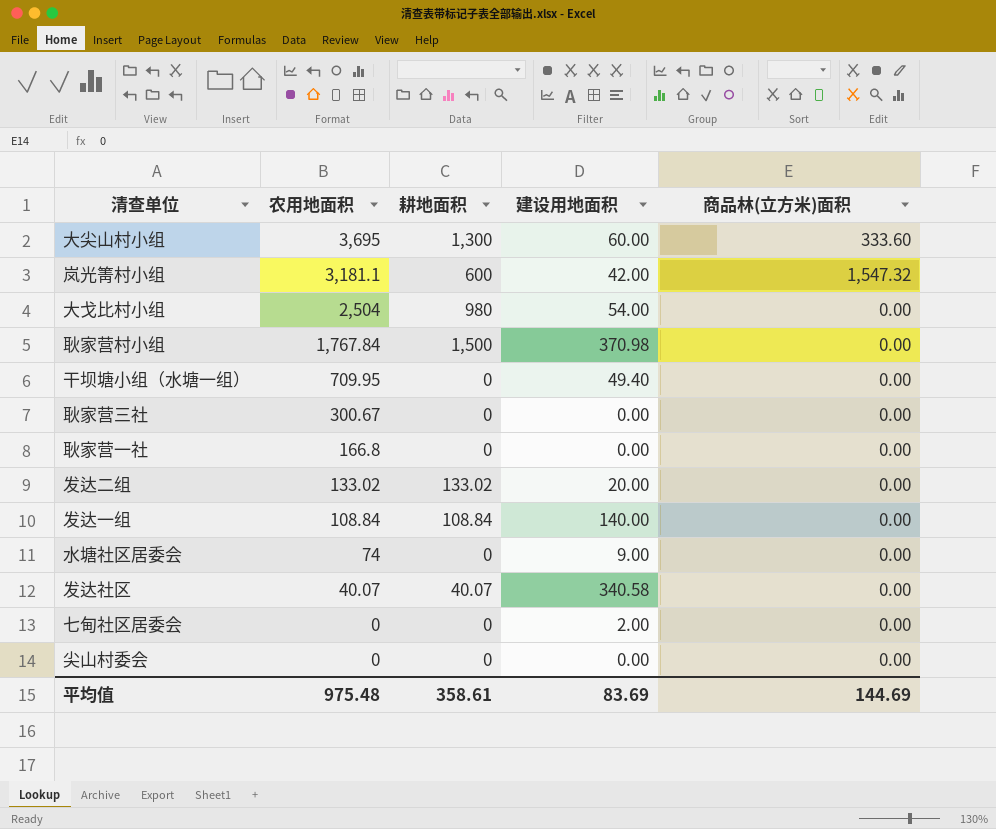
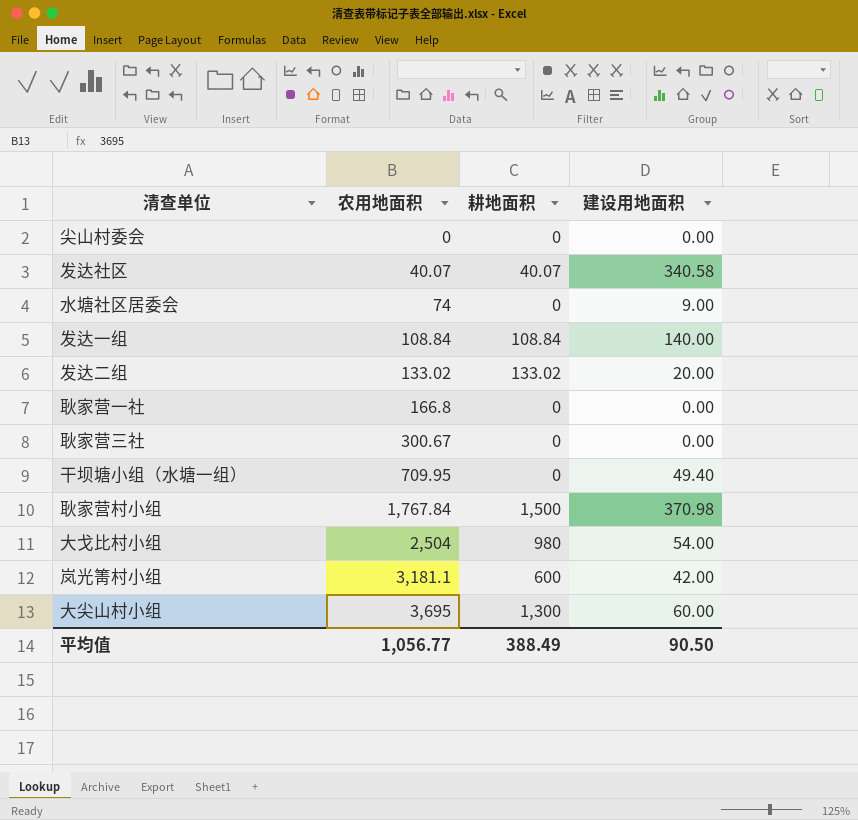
row order: 农用地面积 descending -> 农用地面积 ascending
column 商品林(立方米)面积 | position: 5 -> none
row 七甸社区居委会: 0 | 0 | 2.00 | 0.00 -> none
平均值 | 农用地面积: 975.48 -> 1,056.77
平均值 | 耕地面积: 358.61 -> 388.49
平均值 | 建设用地面积: 83.69 -> 90.50

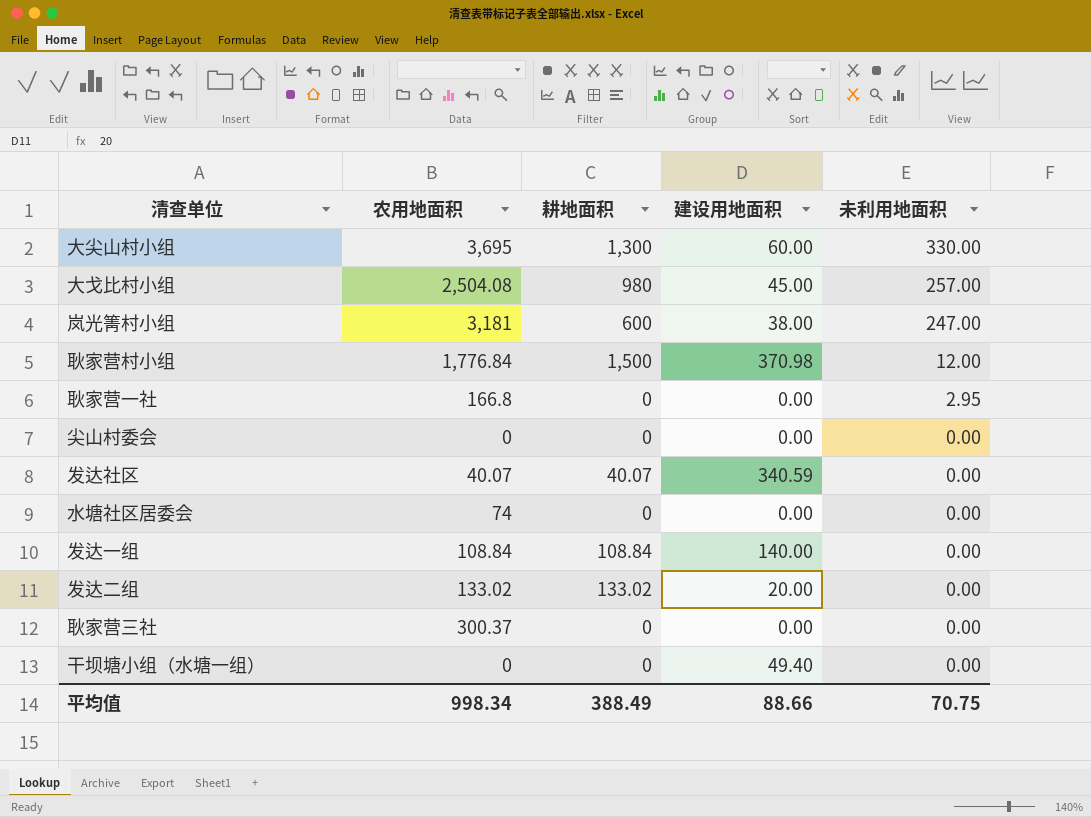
row order: 农用地面积 ascending -> 未利用地面积 descending
column 未利用地面积 | position: none -> 5
大戈比村小组 | 农用地面积: 2,504 -> 2,504.08
大戈比村小组 | 建设用地面积: 54.00 -> 45.00
岚光箐村小组 | 农用地面积: 3,181.1 -> 3,181
岚光箐村小组 | 建设用地面积: 42.00 -> 38.00
耿家营村小组 | 农用地面积: 1,767.84 -> 1,776.84
发达社区 | 建设用地面积: 340.58 -> 340.59
水塘社区居委会 | 建设用地面积: 9.00 -> 0.00
耿家营三社 | 农用地面积: 300.67 -> 300.37
干坝塘小组（水塘一组） | 农用地面积: 709.95 -> 0
平均值 | 农用地面积: 1,056.77 -> 998.34
平均值 | 建设用地面积: 90.50 -> 88.66

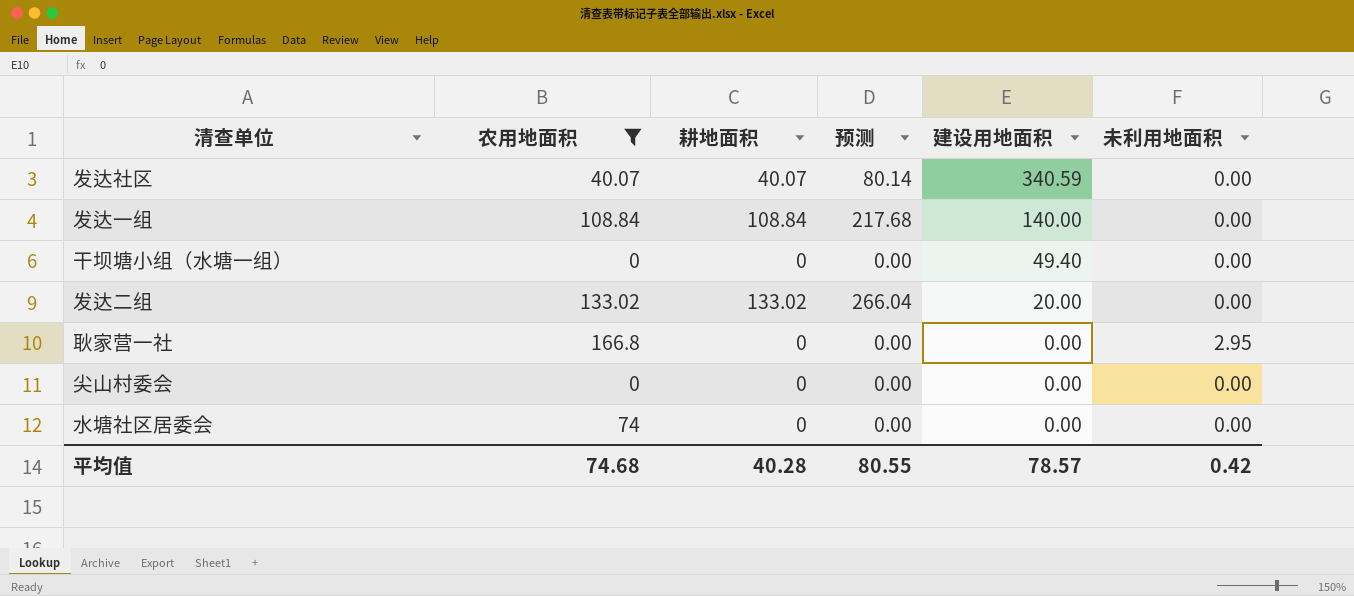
filter: none -> 农用地面积 <= 166.8
row order: 未利用地面积 descending -> 建设用地面积 descending
column 预测 | formula: none -> [耕地面积] * 2
平均值 | 农用地面积: 998.34 -> 74.68
平均值 | 耕地面积: 388.49 -> 40.28
平均值 | 建设用地面积: 88.66 -> 78.57
平均值 | 未利用地面积: 70.75 -> 0.42

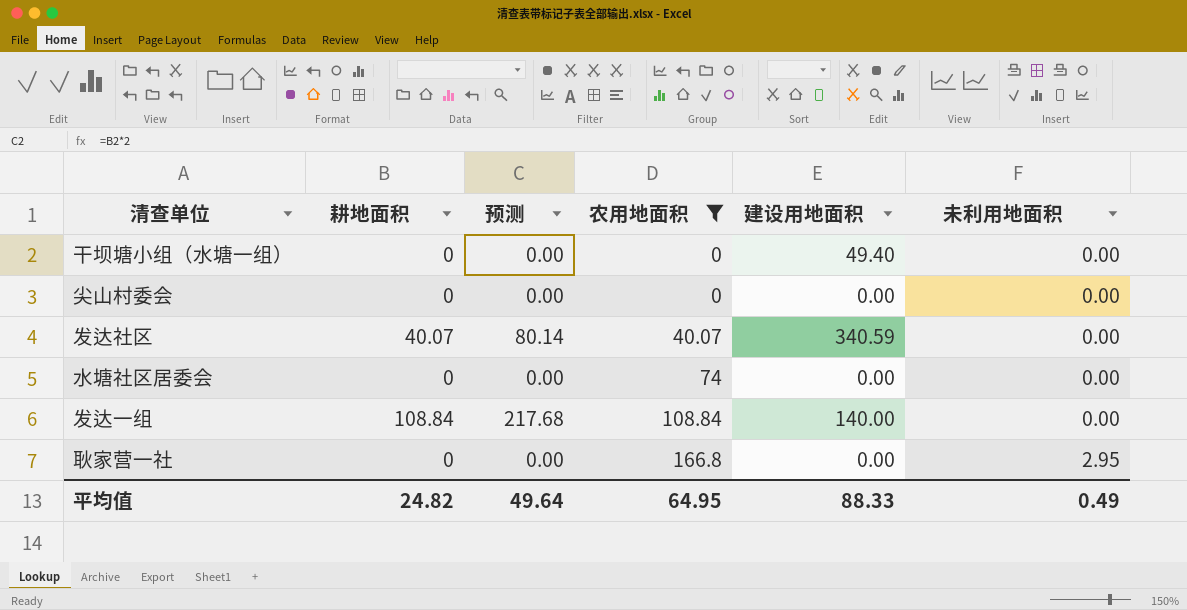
row order: 建设用地面积 descending -> 农用地面积 ascending
column 农用地面积 | position: 2 -> 4
row 发达二组: 133.02 | 133.02 | 266.04 | 20.00 | 0.00 -> none
平均值 | 耕地面积: 40.28 -> 24.82
平均值 | 预测: 80.55 -> 49.64
平均值 | 农用地面积: 74.68 -> 64.95
平均值 | 建设用地面积: 78.57 -> 88.33
平均值 | 未利用地面积: 0.42 -> 0.49

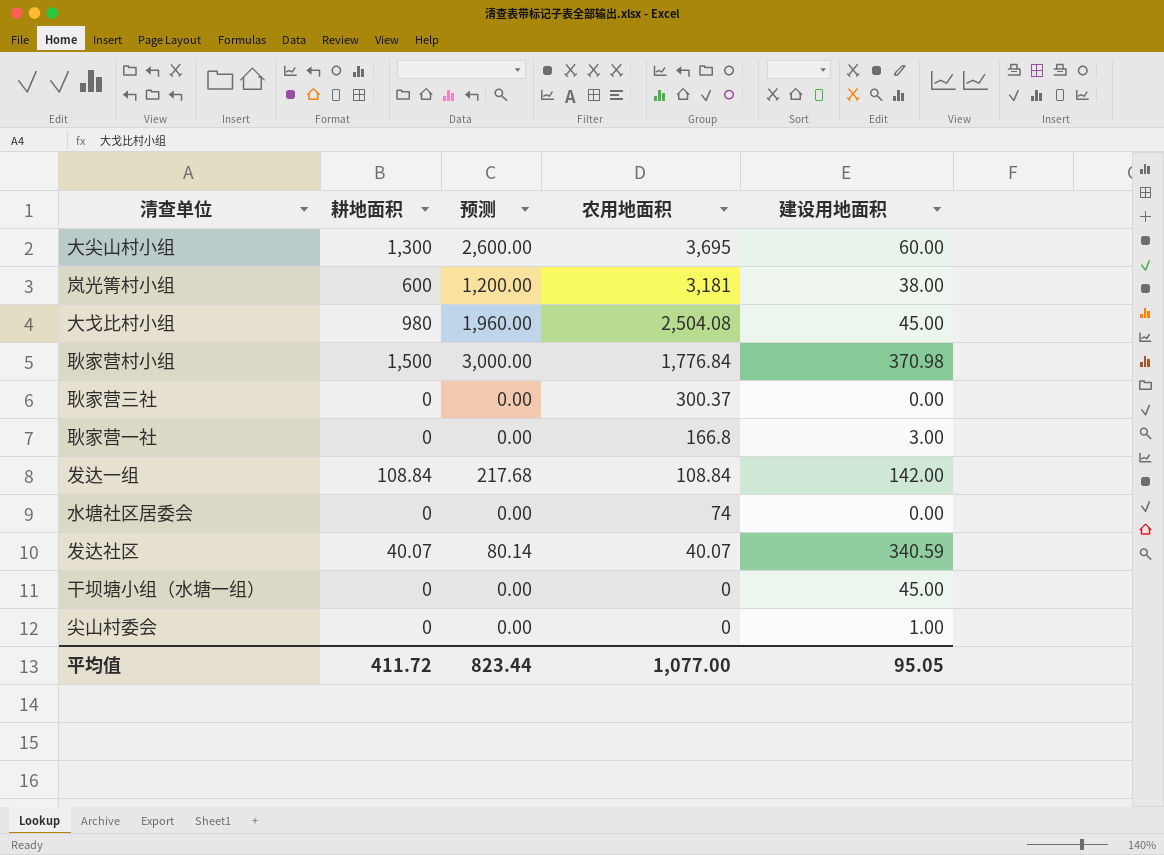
filter: 农用地面积 <= 166.8 -> none
row order: 农用地面积 ascending -> 农用地面积 descending
column 未利用地面积 | position: 6 -> none
耿家营一社 | 建设用地面积: 0.00 -> 3.00
发达一组 | 建设用地面积: 140.00 -> 142.00
干坝塘小组（水塘一组） | 建设用地面积: 49.40 -> 45.00
尖山村委会 | 建设用地面积: 0.00 -> 1.00
平均值 | 耕地面积: 24.82 -> 411.72
平均值 | 预测: 49.64 -> 823.44
平均值 | 农用地面积: 64.95 -> 1,077.00
平均值 | 建设用地面积: 88.33 -> 95.05

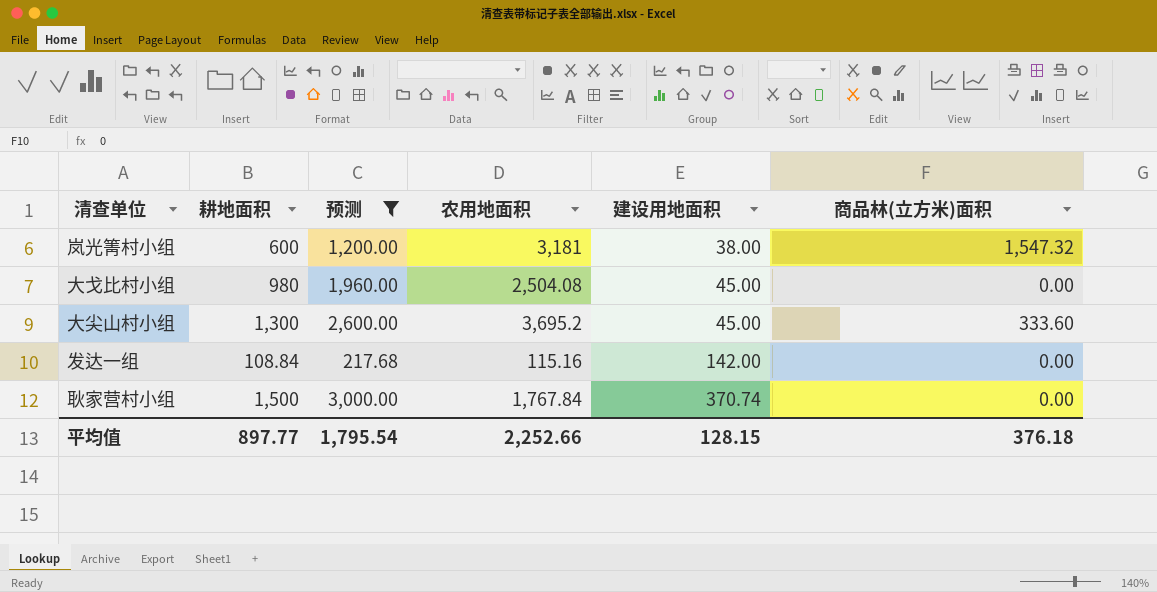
filter: none -> 预测 >= 217.68
row order: 农用地面积 descending -> 建设用地面积 ascending
column 商品林(立方米)面积 | position: none -> 6
大尖山村小组 | 农用地面积: 3,695 -> 3,695.2
大尖山村小组 | 建设用地面积: 60.00 -> 45.00
发达一组 | 农用地面积: 108.84 -> 115.16
耿家营村小组 | 农用地面积: 1,776.84 -> 1,767.84
耿家营村小组 | 建设用地面积: 370.98 -> 370.74
平均值 | 耕地面积: 411.72 -> 897.77
平均值 | 预测: 823.44 -> 1,795.54
平均值 | 农用地面积: 1,077.00 -> 2,252.66
平均值 | 建设用地面积: 95.05 -> 128.15

